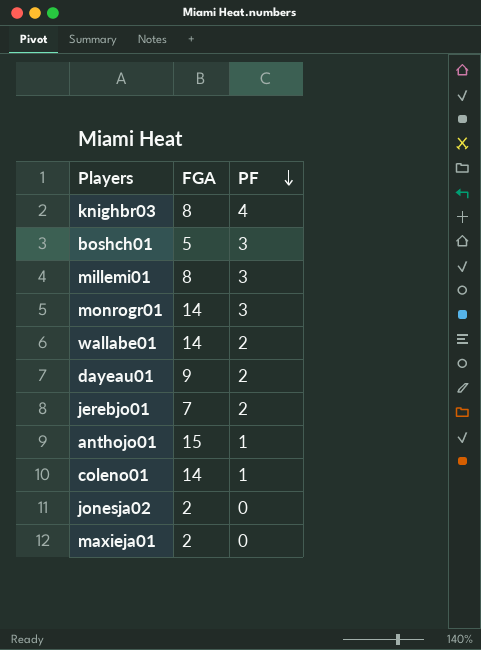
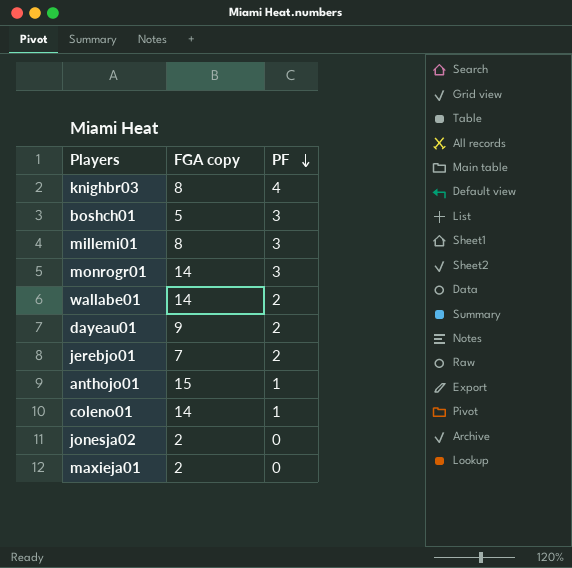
column name: FGA -> FGA copy

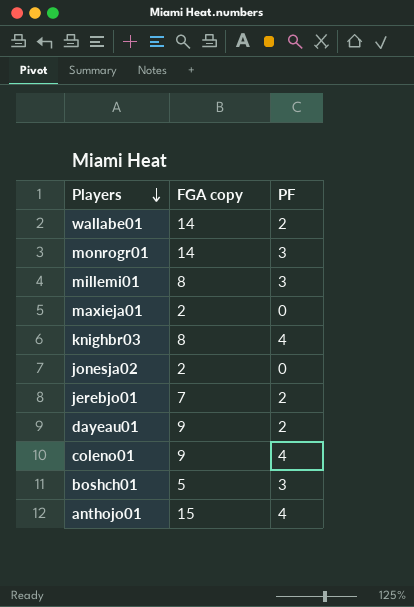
row order: PF descending -> Players descending
coleno01 | FGA copy: 14 -> 9
coleno01 | PF: 1 -> 4
anthojo01 | PF: 1 -> 4

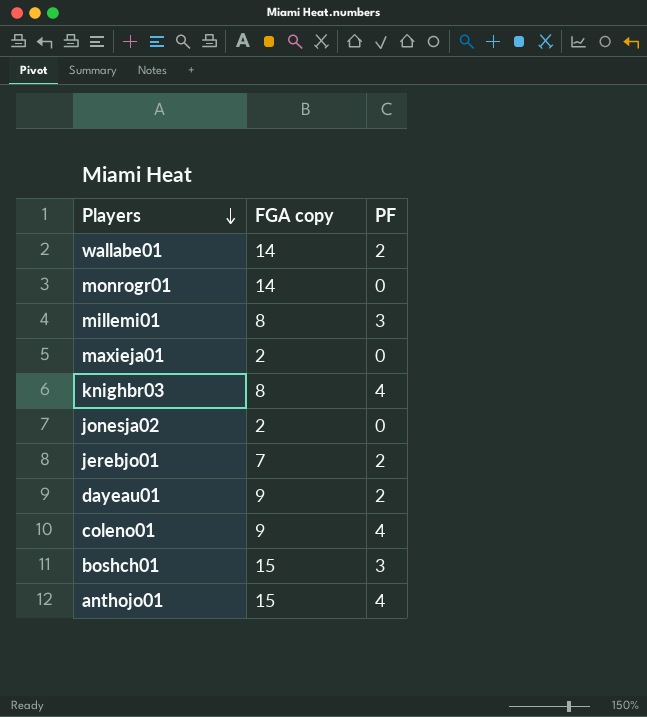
monrogr01 | PF: 3 -> 0
boshch01 | FGA copy: 5 -> 15

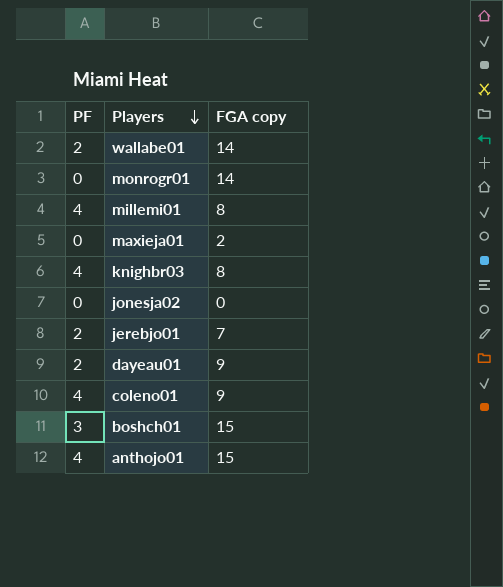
column PF | position: 3 -> 1
millemi01 | PF: 3 -> 4
jonesja02 | FGA copy: 2 -> 0

